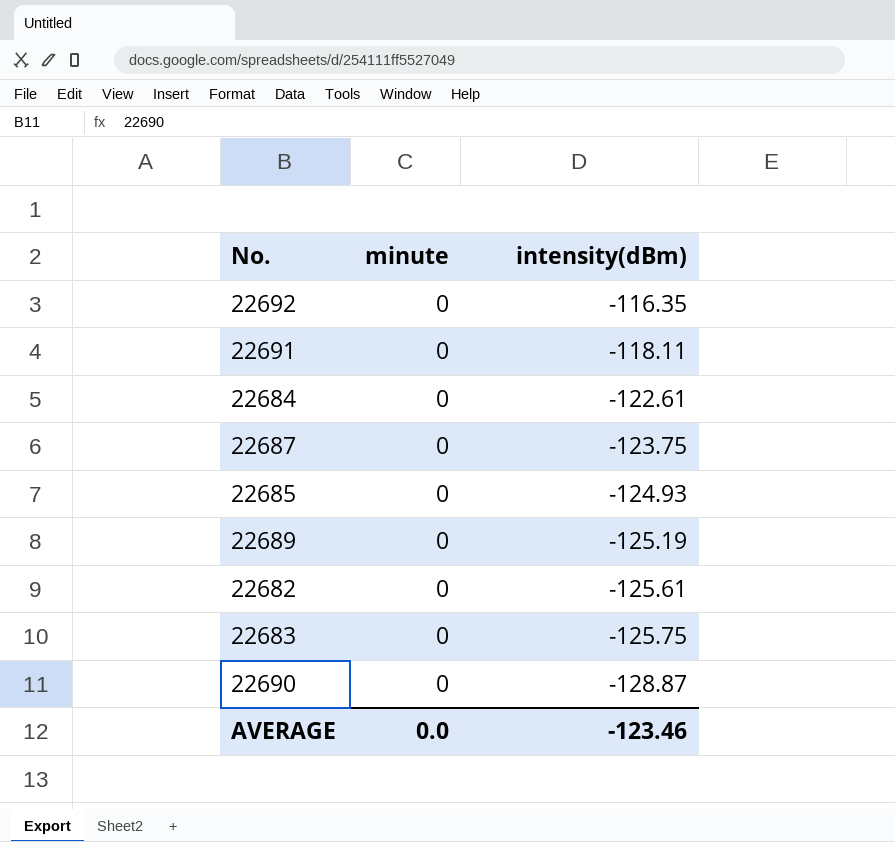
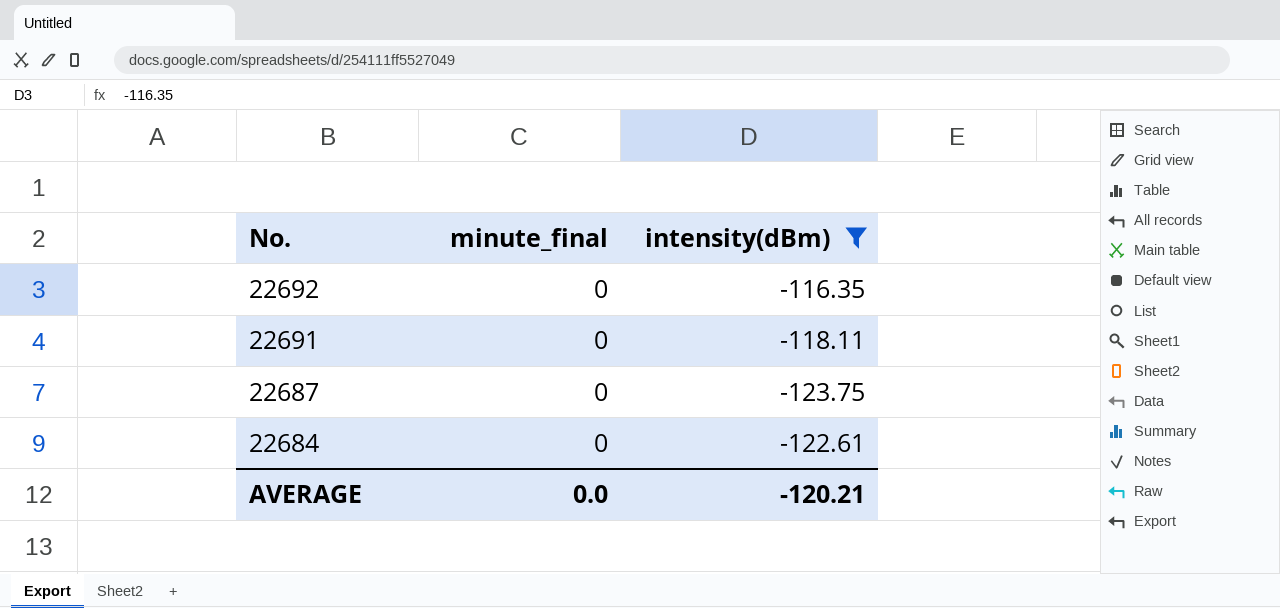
filter: none -> intensity(dBm) >= -123.75
row order: intensity(dBm) descending -> No. descending
column name: minute -> minute_final
AVERAGE | intensity(dBm): -123.46 -> -120.21

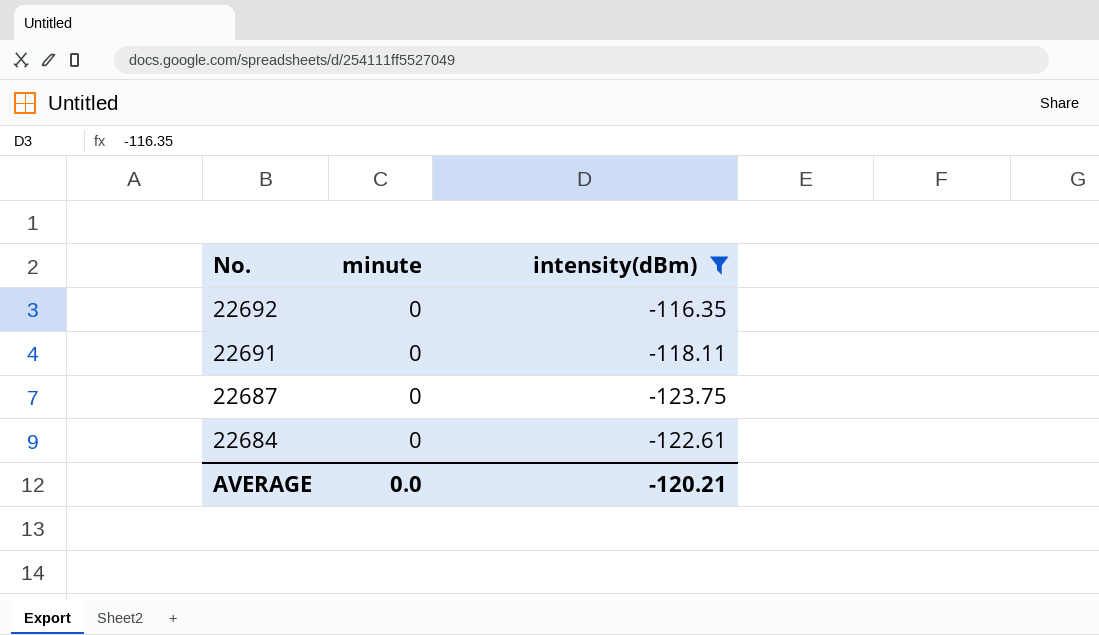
column name: minute_final -> minute

